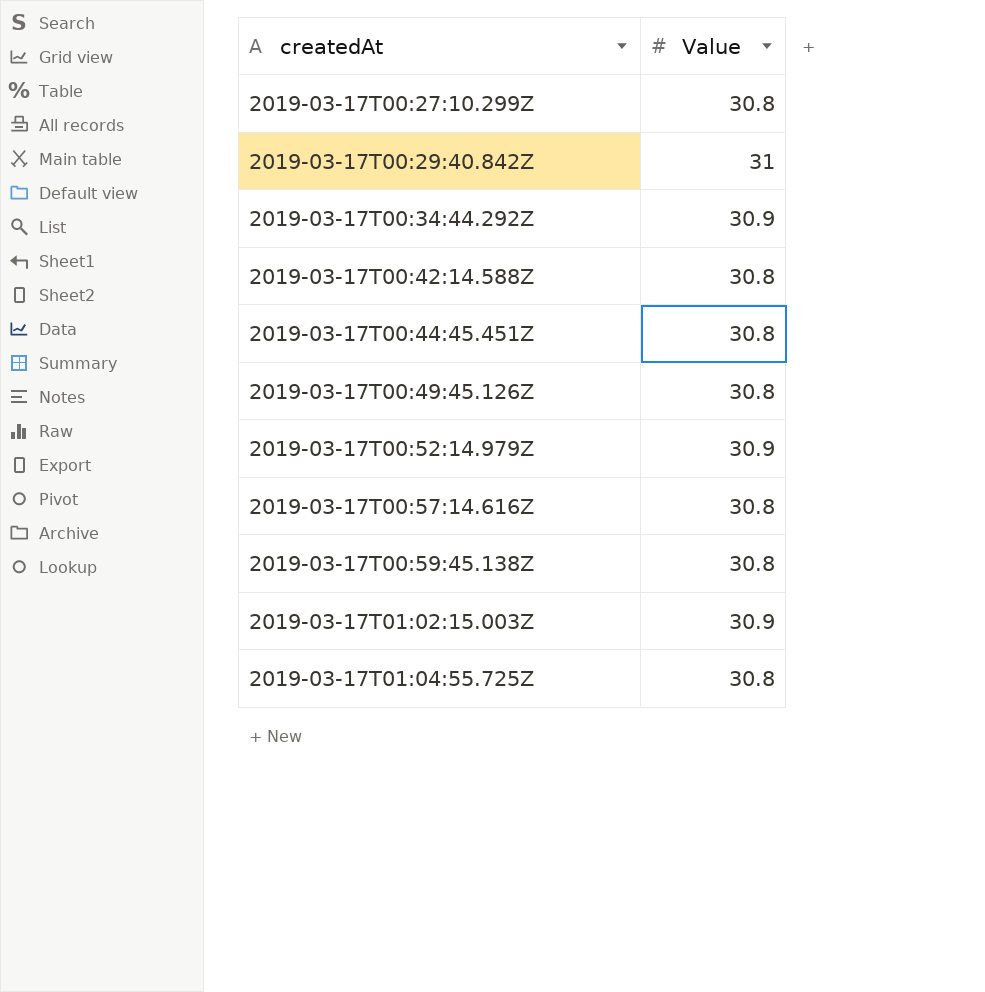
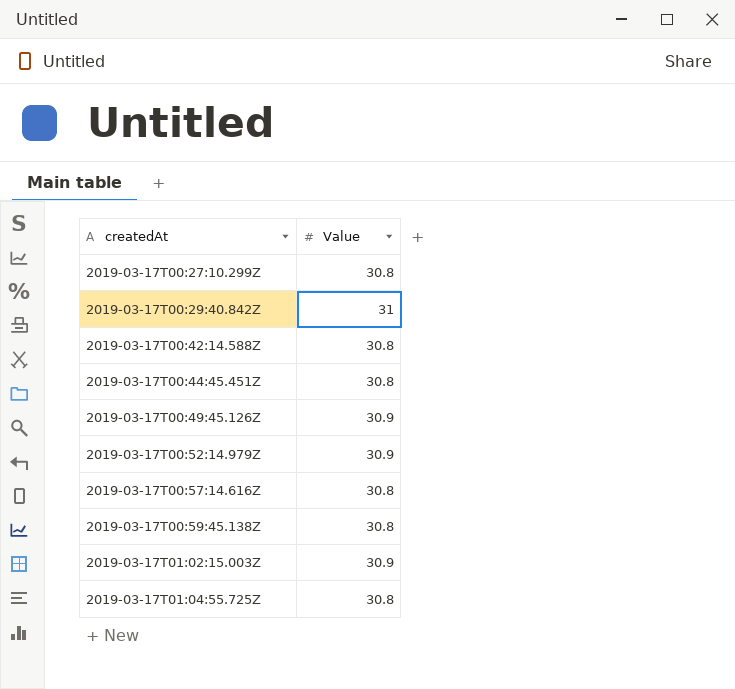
row 2019-03-17T00:34:44.292Z: 30.9 -> none
2019-03-17T00:49:45.126Z | Value: 30.8 -> 30.9

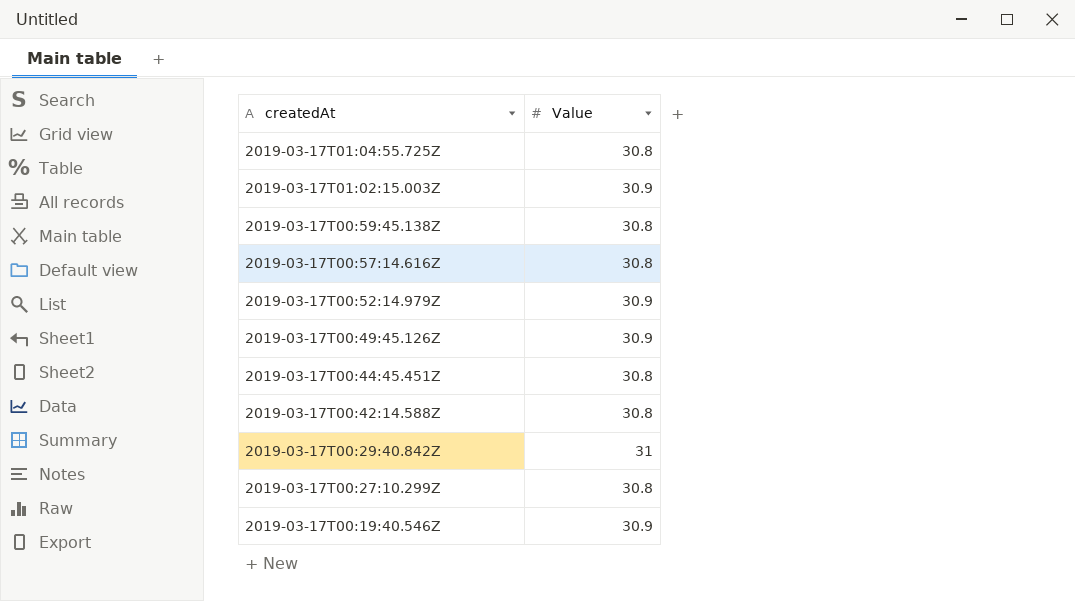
row order: createdAt ascending -> createdAt descending
row 2019-03-17T00:19:40.546Z: none -> 30.9

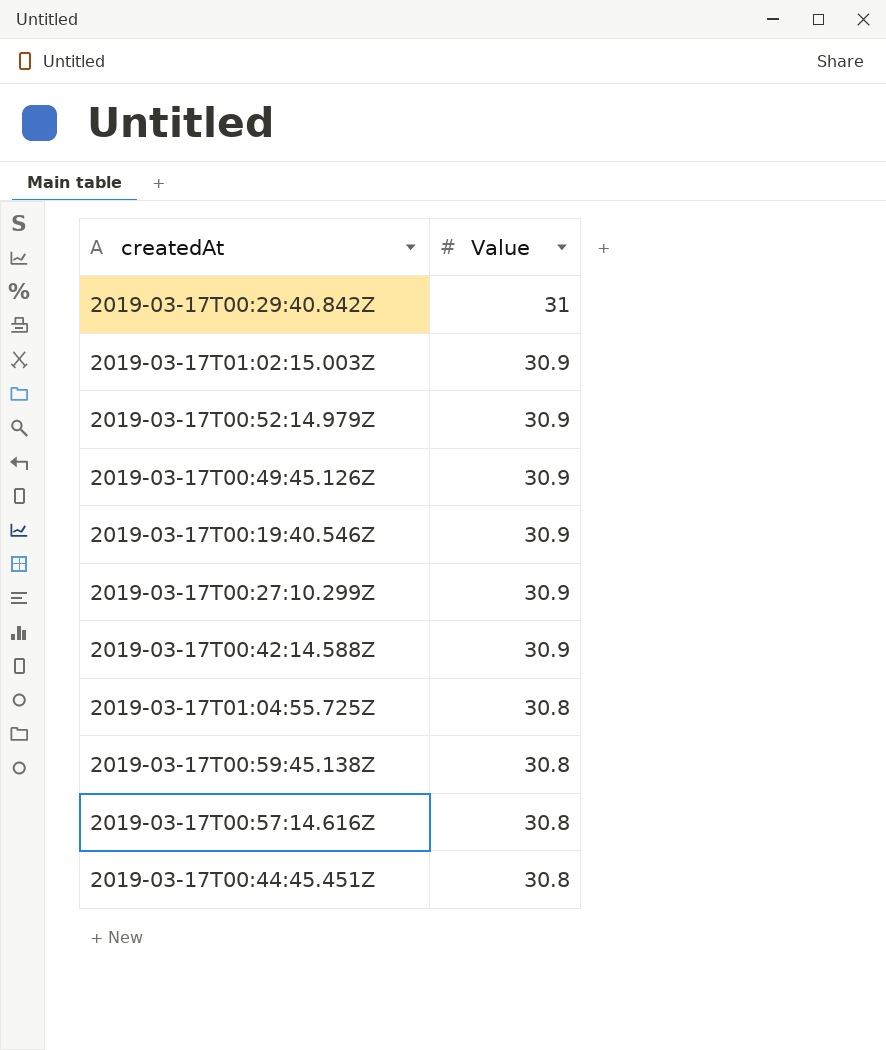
row order: createdAt descending -> Value descending
2019-03-17T00:27:10.299Z | Value: 30.8 -> 30.9
2019-03-17T00:42:14.588Z | Value: 30.8 -> 30.9

